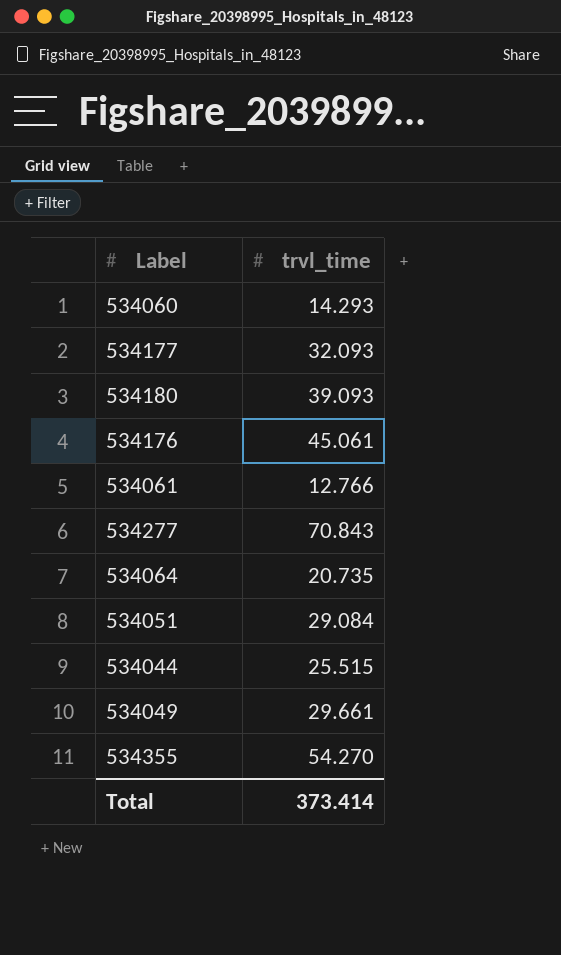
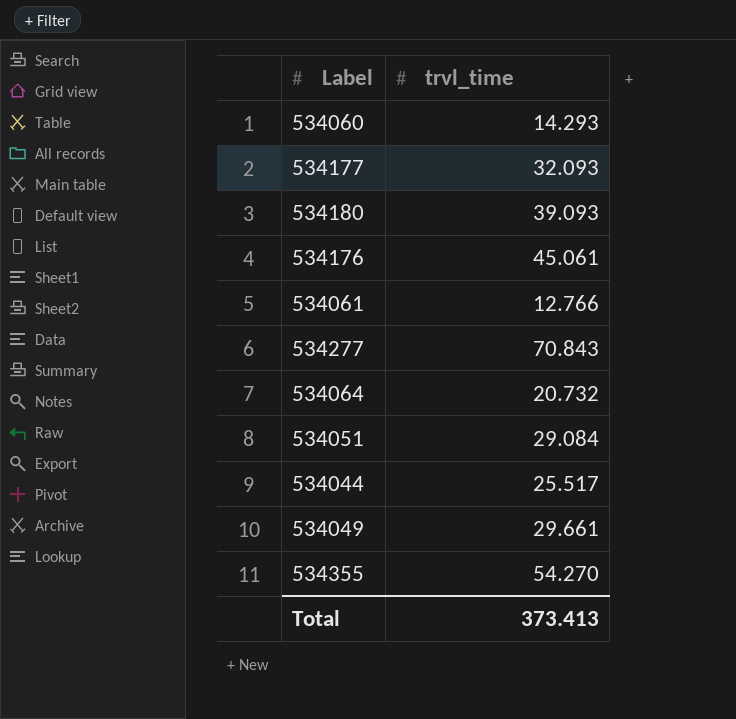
534064 | trvl_time: 20.735 -> 20.732
534044 | trvl_time: 25.515 -> 25.517
Total | trvl_time: 373.414 -> 373.413

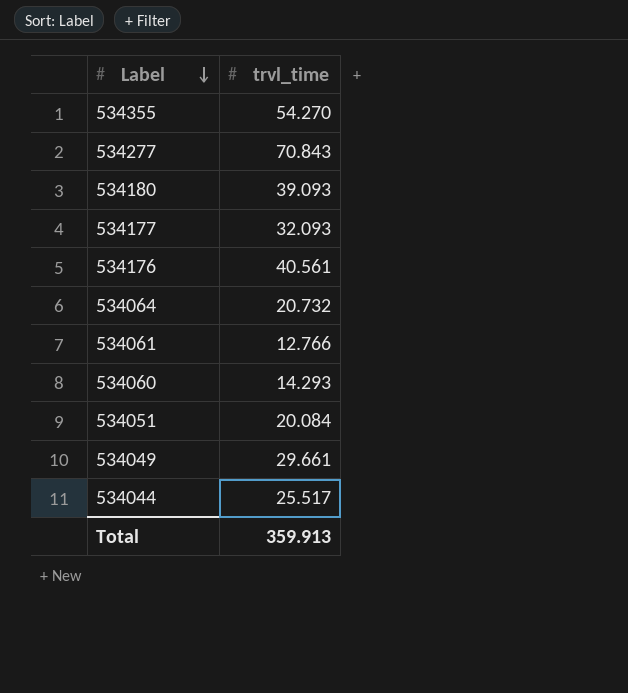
row order: none -> Label descending
534176 | trvl_time: 45.061 -> 40.561
534051 | trvl_time: 29.084 -> 20.084
Total | trvl_time: 373.413 -> 359.913

